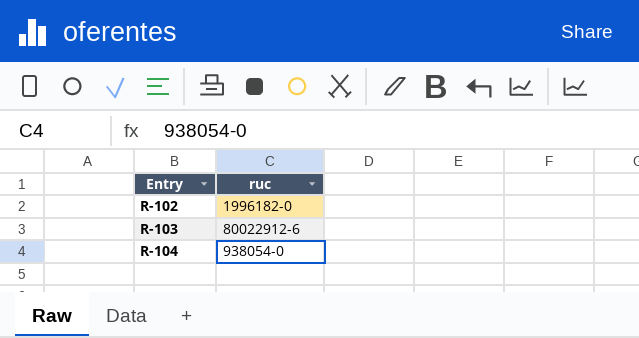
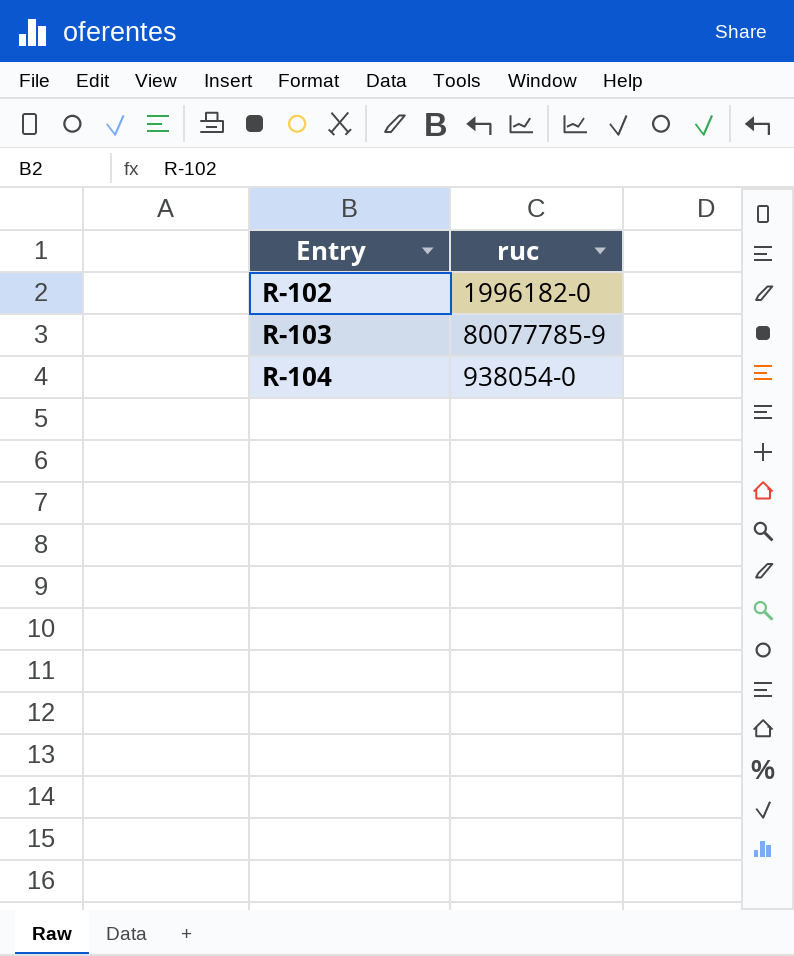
R-103 | ruc: 80022912-6 -> 80077785-9

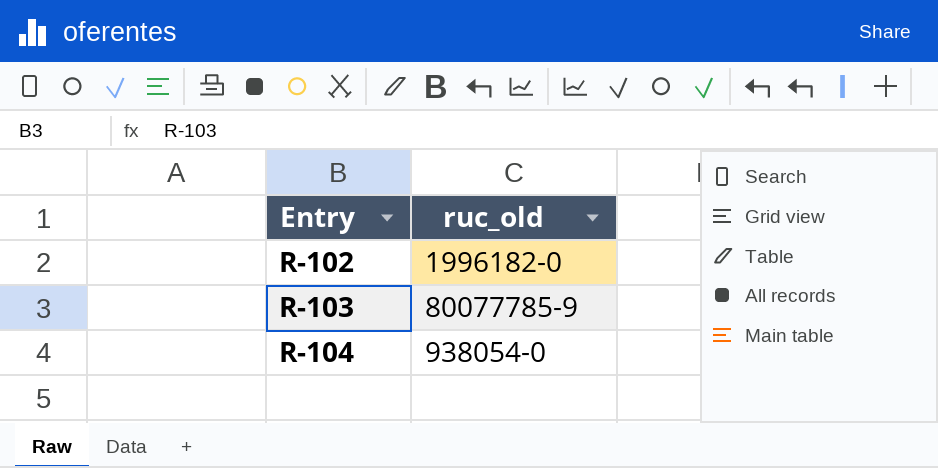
column name: ruc -> ruc_old

